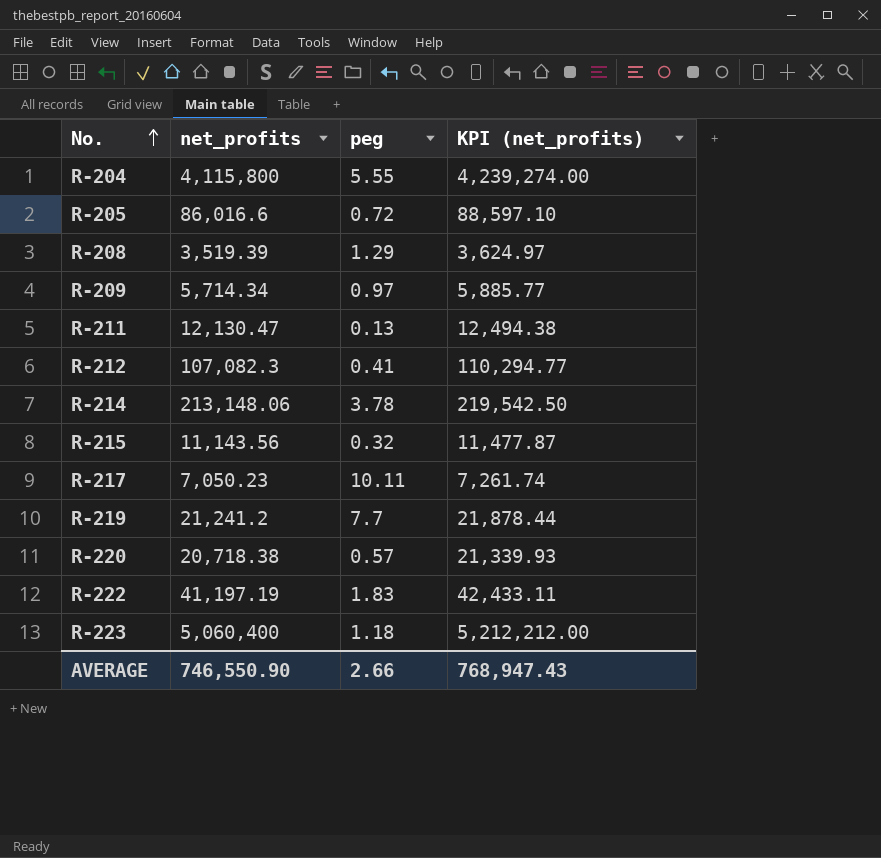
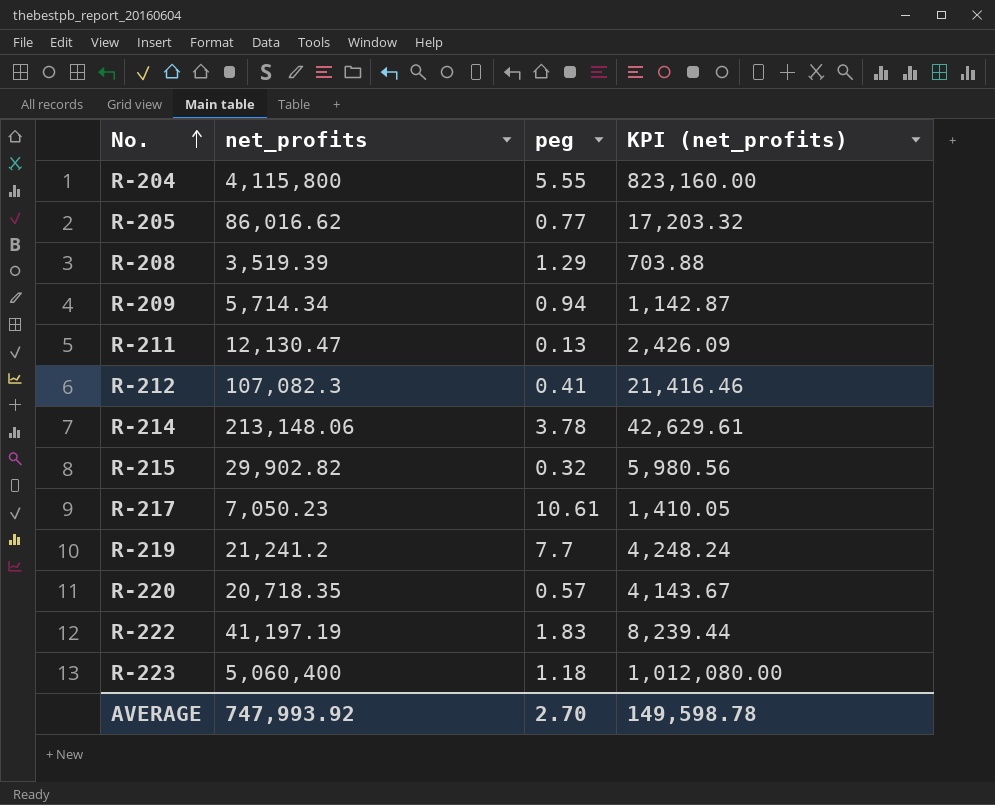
column KPI (net_profits) | formula: [net_profits] * 1.03 -> [net_profits] * 0.2
R-205 | net_profits: 86,016.6 -> 86,016.62
R-205 | peg: 0.72 -> 0.77
R-209 | peg: 0.97 -> 0.94
R-215 | net_profits: 11,143.56 -> 29,902.82
R-217 | peg: 10.11 -> 10.61
R-220 | net_profits: 20,718.38 -> 20,718.35
AVERAGE | net_profits: 746,550.90 -> 747,993.92
AVERAGE | peg: 2.66 -> 2.70
AVERAGE | KPI (net_profits): 768,947.43 -> 149,598.78

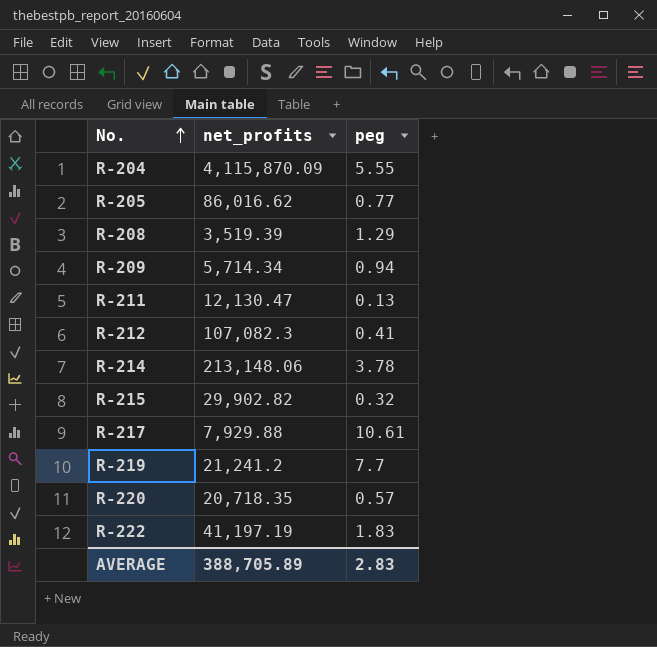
column KPI (net_profits) | formula: [net_profits] * 0.2 -> none
row R-223: 5,060,400 | 1.18 | 1,012,080.00 -> none
R-204 | net_profits: 4,115,800 -> 4,115,870.09
R-217 | net_profits: 7,050.23 -> 7,929.88
AVERAGE | net_profits: 747,993.92 -> 388,705.89
AVERAGE | peg: 2.70 -> 2.83

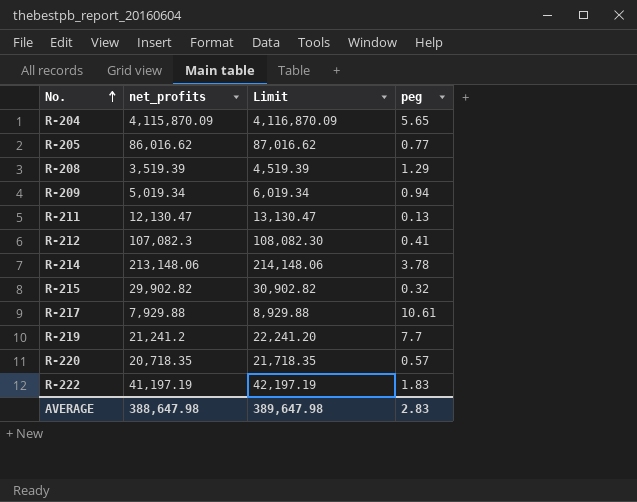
column Limit | formula: none -> [net_profits] + 1000
R-204 | peg: 5.55 -> 5.65
R-209 | net_profits: 5,714.34 -> 5,019.34
AVERAGE | net_profits: 388,705.89 -> 388,647.98

